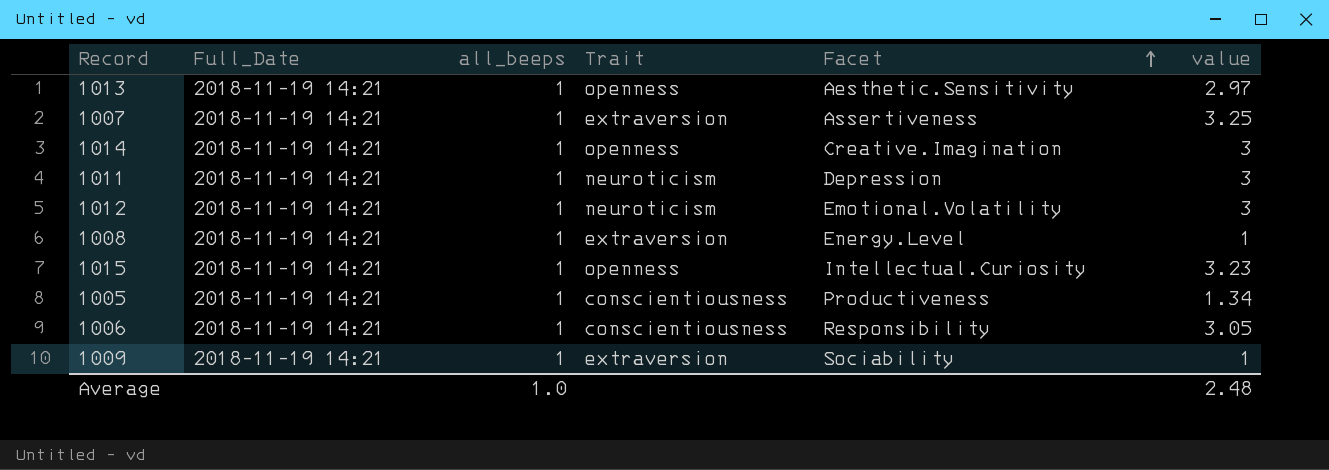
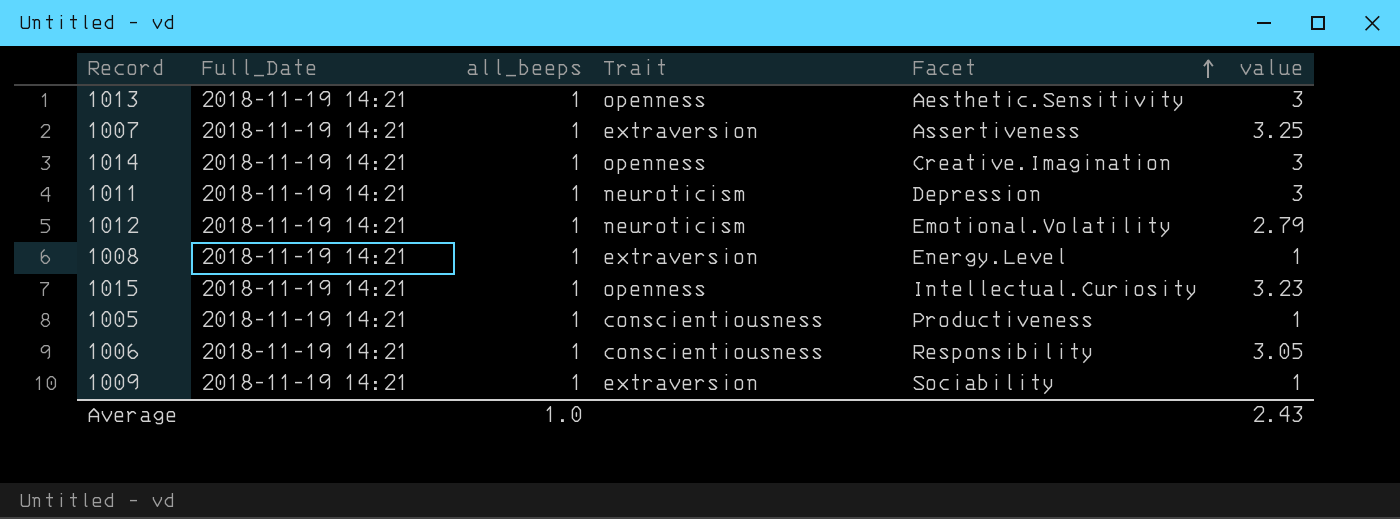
1013 | value: 2.97 -> 3
1012 | value: 3 -> 2.79
1005 | value: 1.34 -> 1
Average | value: 2.48 -> 2.43

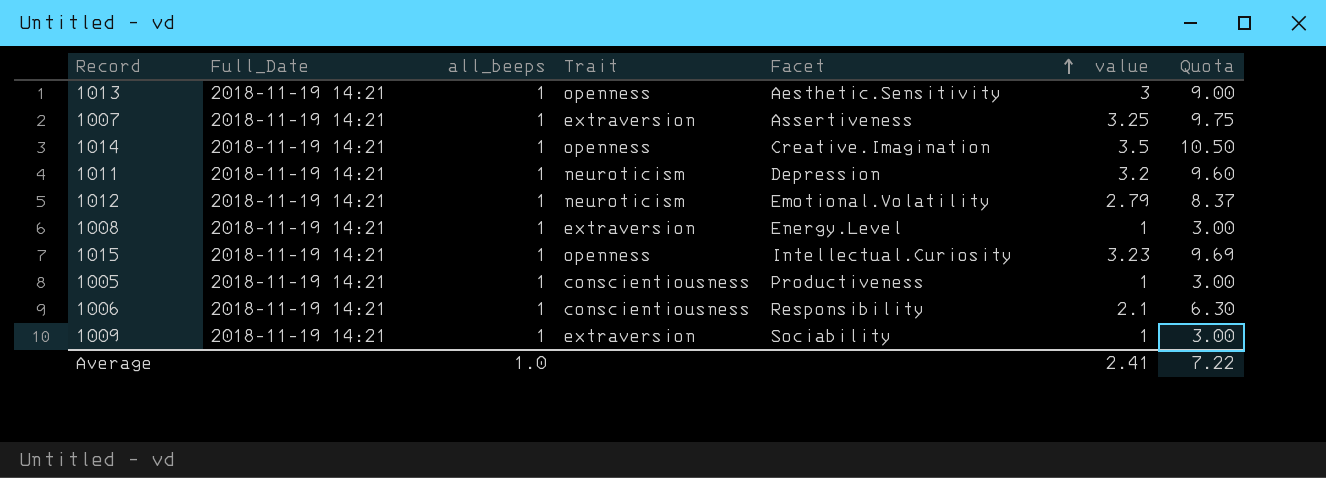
column Quota | formula: none -> [value] * 3
1014 | value: 3 -> 3.5
1011 | value: 3 -> 3.2
1006 | value: 3.05 -> 2.1
Average | value: 2.43 -> 2.41

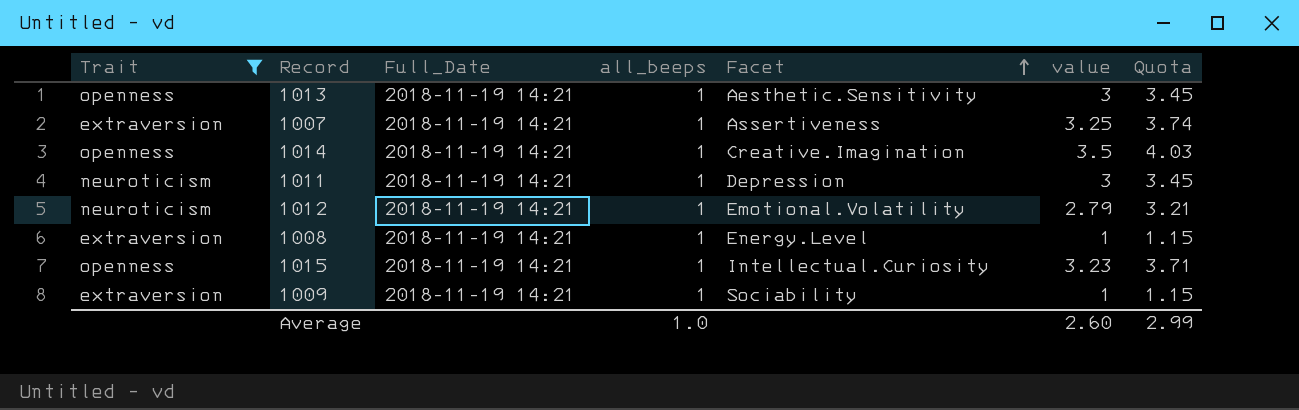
filter: none -> Trait != conscientiousness
column Trait | position: 4 -> 1
column Quota | formula: [value] * 3 -> [value] * 1.15
1011 | value: 3.2 -> 3
Average | value: 2.41 -> 2.60
Average | Quota: 7.22 -> 2.99

